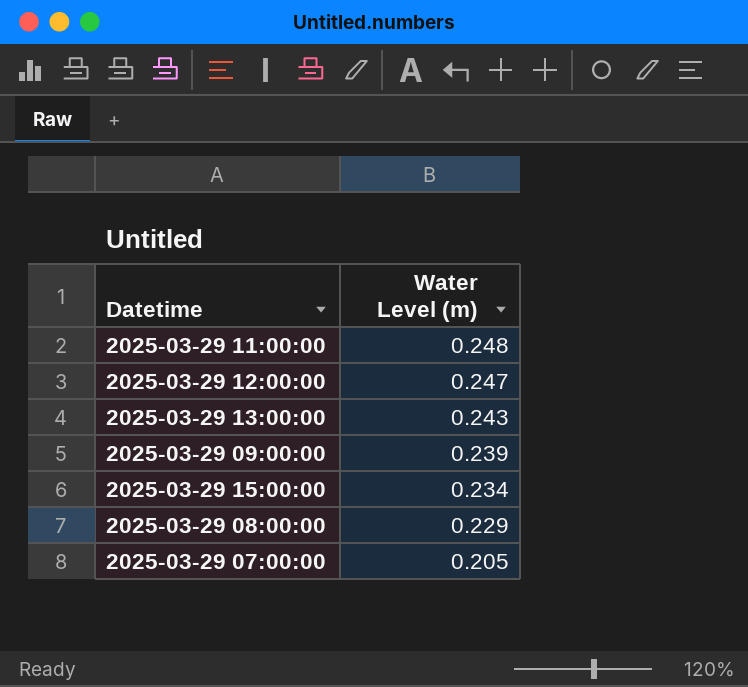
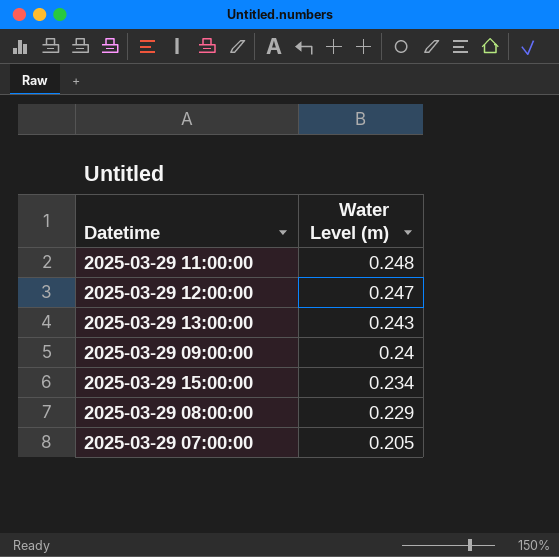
2025-03-29 09:00:00 | Water Level (m): 0.239 -> 0.24

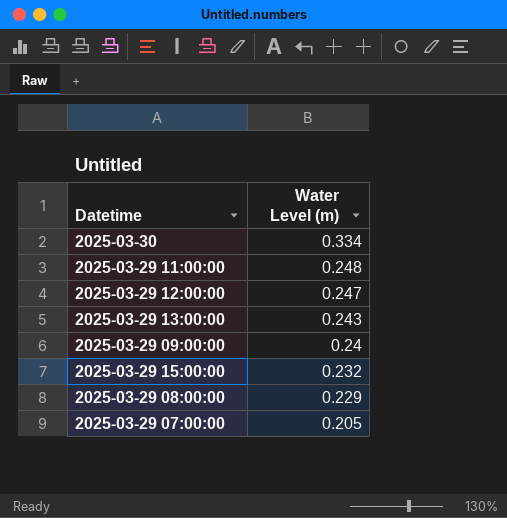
row 2025-03-30: none -> 0.334
2025-03-29 15:00:00 | Water Level (m): 0.234 -> 0.232

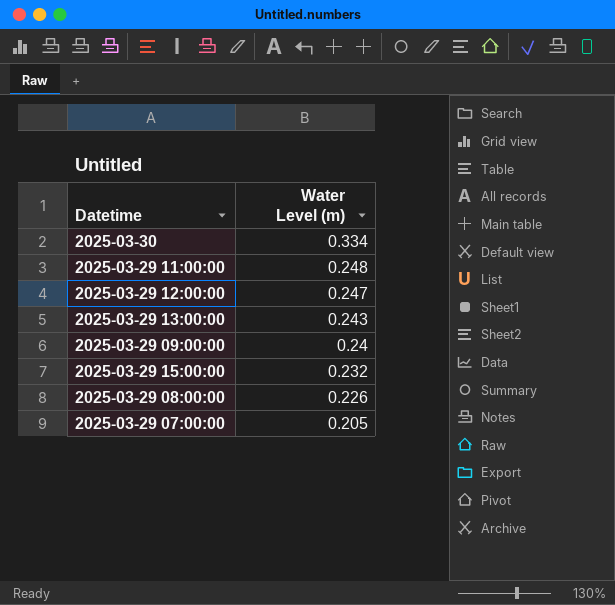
2025-03-29 08:00:00 | Water Level (m): 0.229 -> 0.226

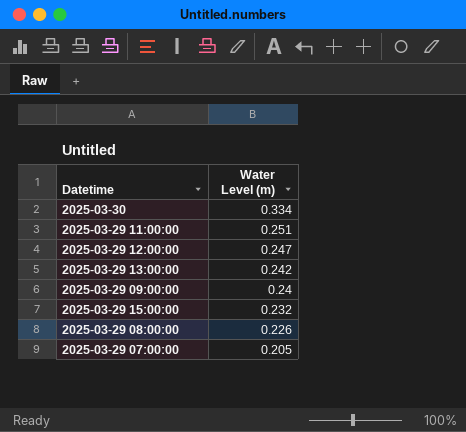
2025-03-29 11:00:00 | Water Level (m): 0.248 -> 0.251
2025-03-29 13:00:00 | Water Level (m): 0.243 -> 0.242

